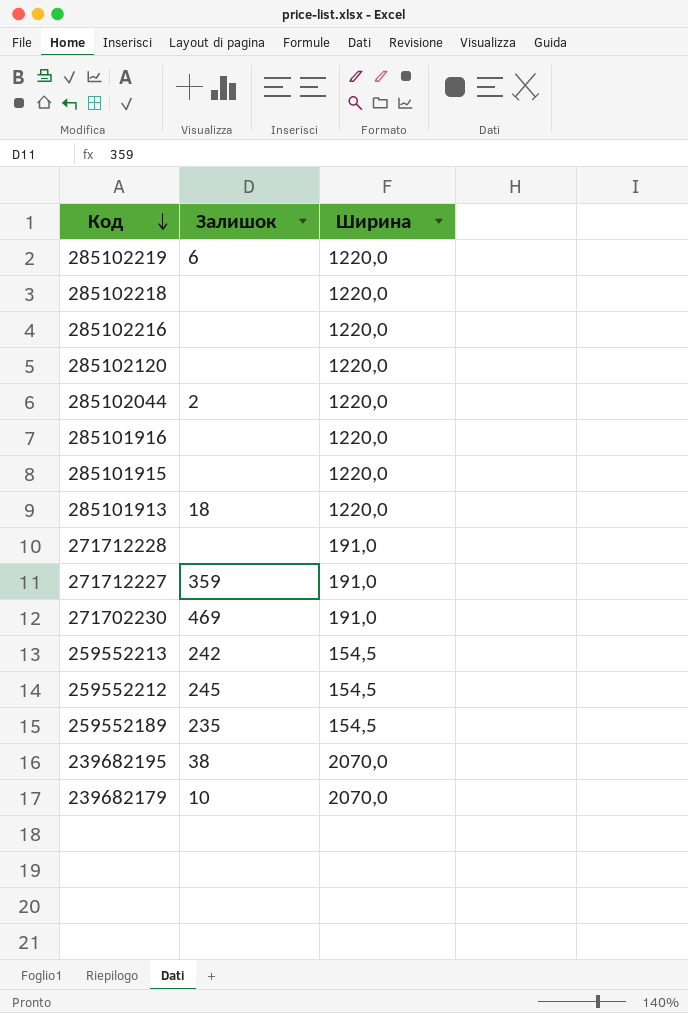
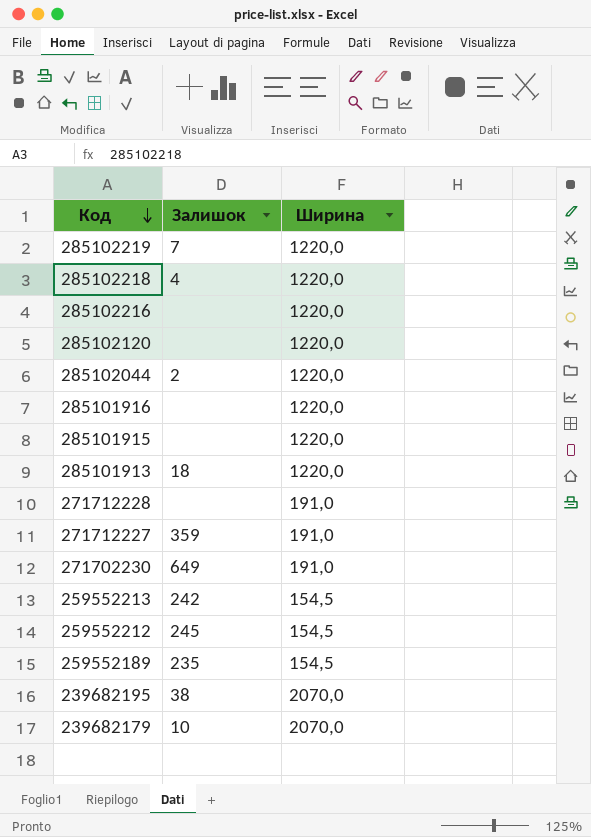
285102219 | Залишок: 6 -> 7
285102218 | Залишок: none -> 4
271702230 | Залишок: 469 -> 649

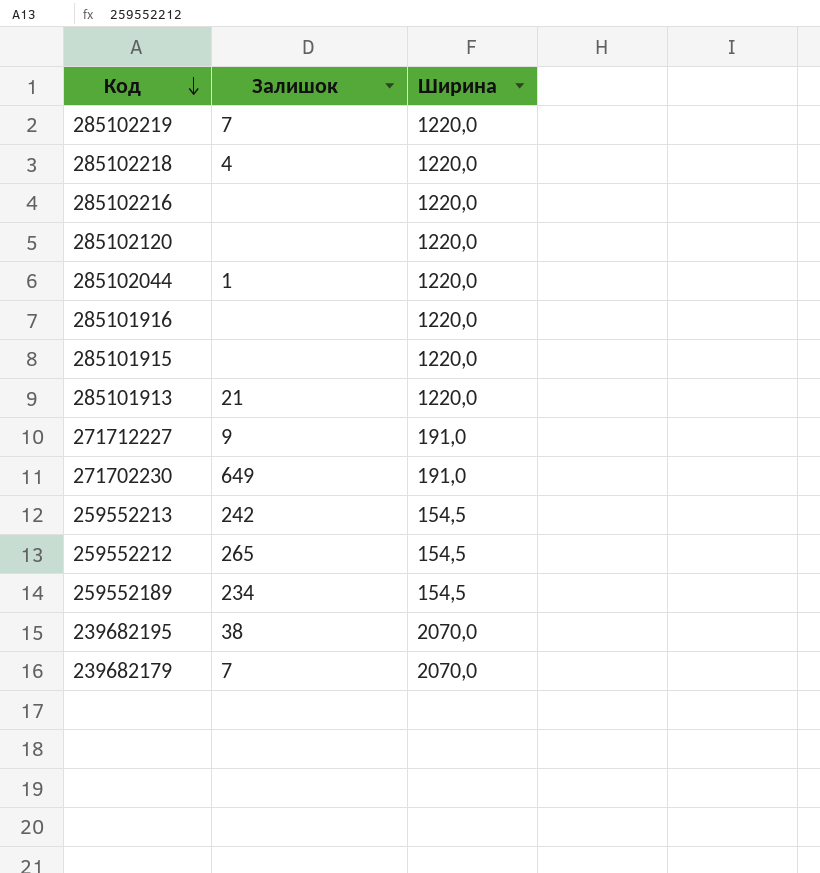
row 271712228: none | 191,0 -> none
285102044 | Залишок: 2 -> 1
285101913 | Залишок: 18 -> 21
271712227 | Залишок: 359 -> 9
259552212 | Залишок: 245 -> 265
259552189 | Залишок: 235 -> 234
239682179 | Залишок: 10 -> 7

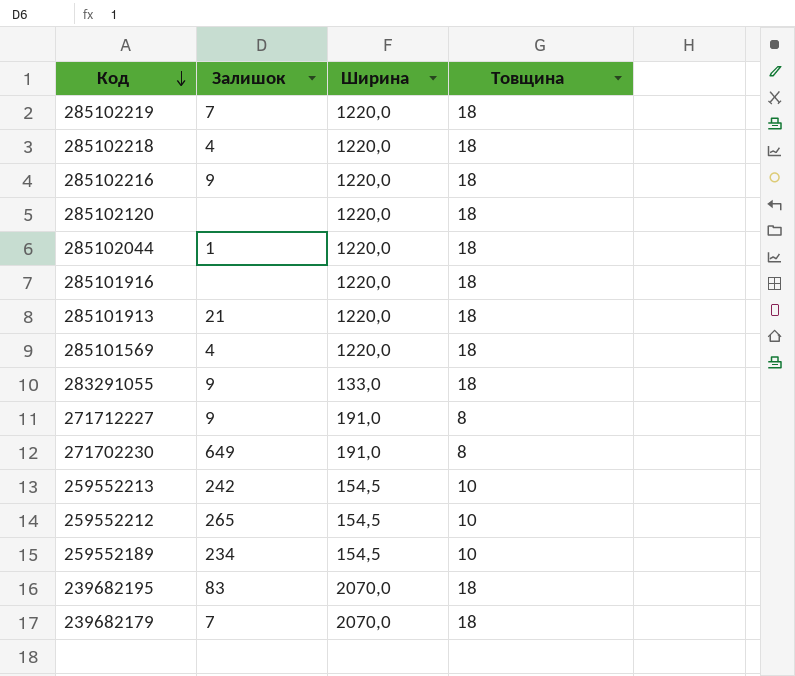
column Товщина | position: none -> 4
row 285101915: none | 1220,0 -> none
285102216 | Залишок: none -> 9
row 285101569: none -> 4 | 1220,0 | 18
row 283291055: none -> 9 | 133,0 | 18
239682195 | Залишок: 38 -> 83

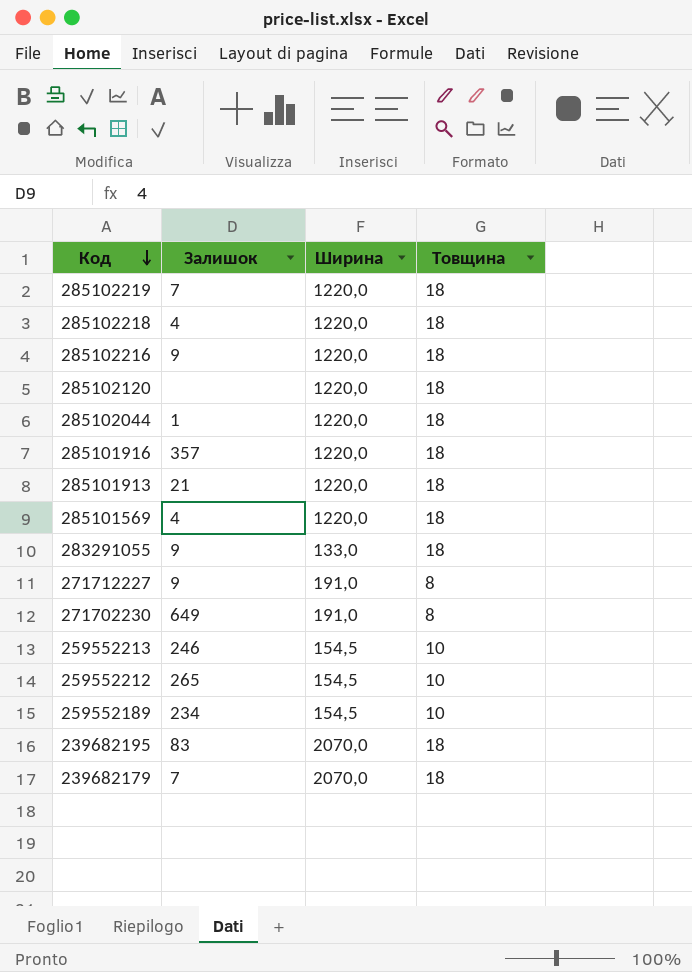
285101916 | Залишок: none -> 357
259552213 | Залишок: 242 -> 246

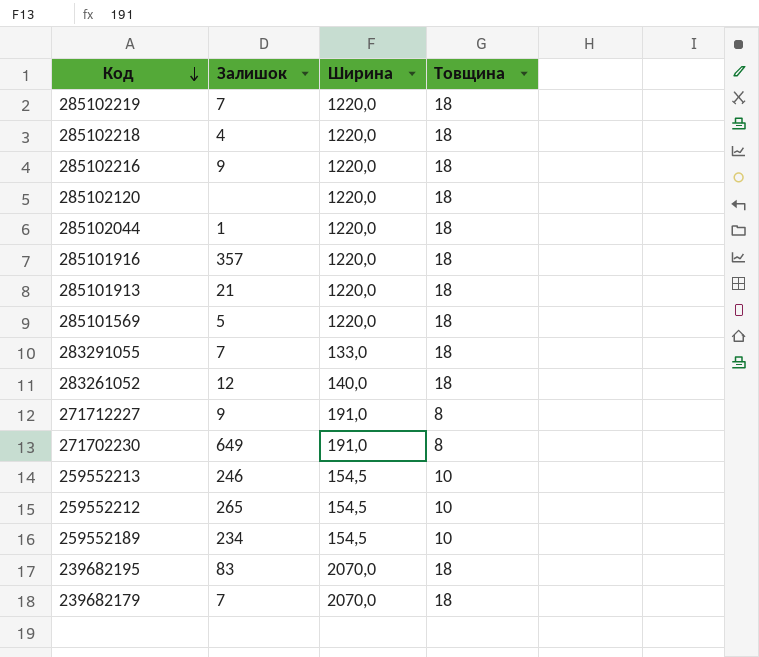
285101569 | Залишок: 4 -> 5
283291055 | Залишок: 9 -> 7
row 283261052: none -> 12 | 140,0 | 18

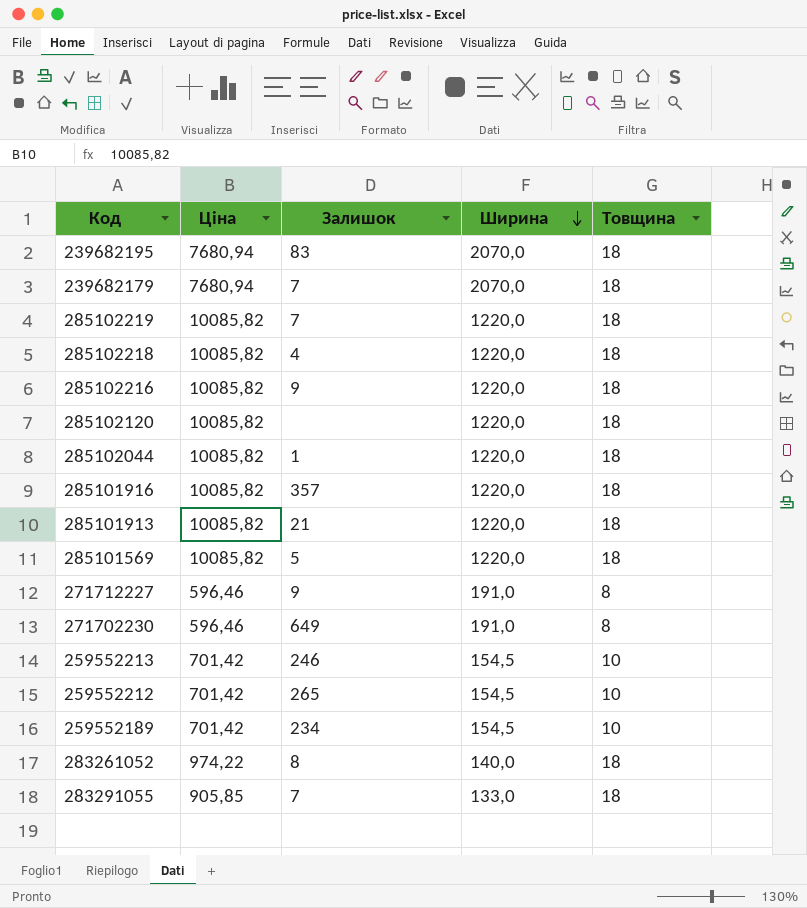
row order: Код descending -> Ширина descending
column Ціна | position: none -> 2
283261052 | Залишок: 12 -> 8

